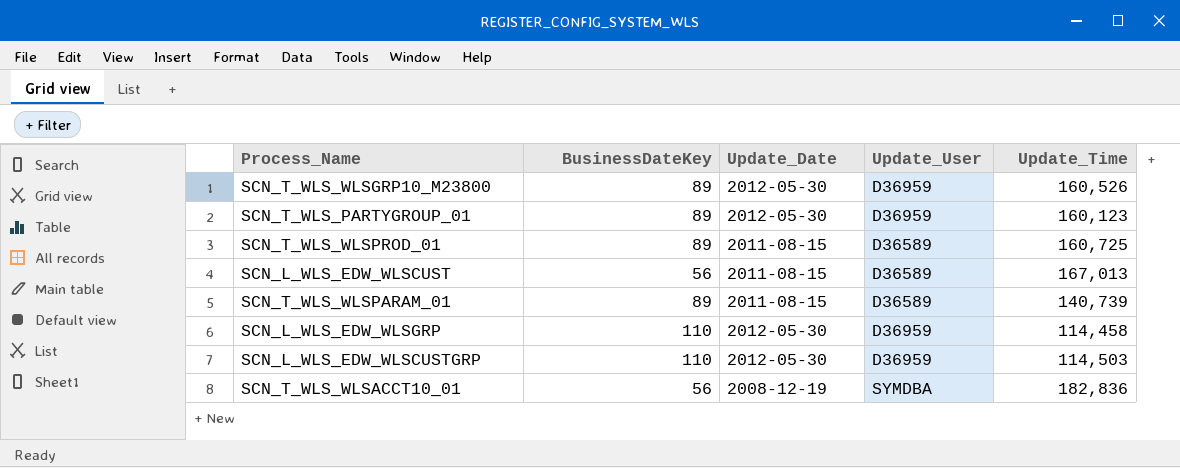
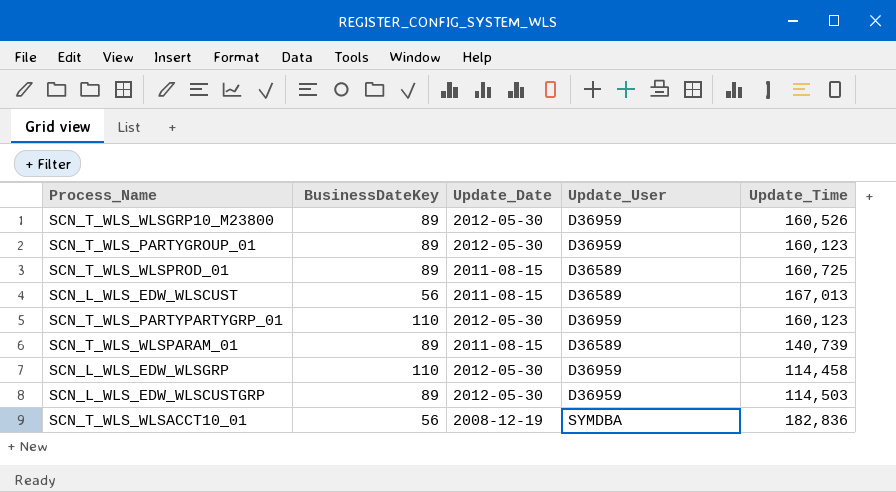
row SCN_T_WLS_PARTYPARTYGRP_01: none -> 110 | 2012-05-30 | D36959 | 160,123
SCN_L_WLS_EDW_WLSCUSTGRP | BusinessDateKey: 110 -> 89

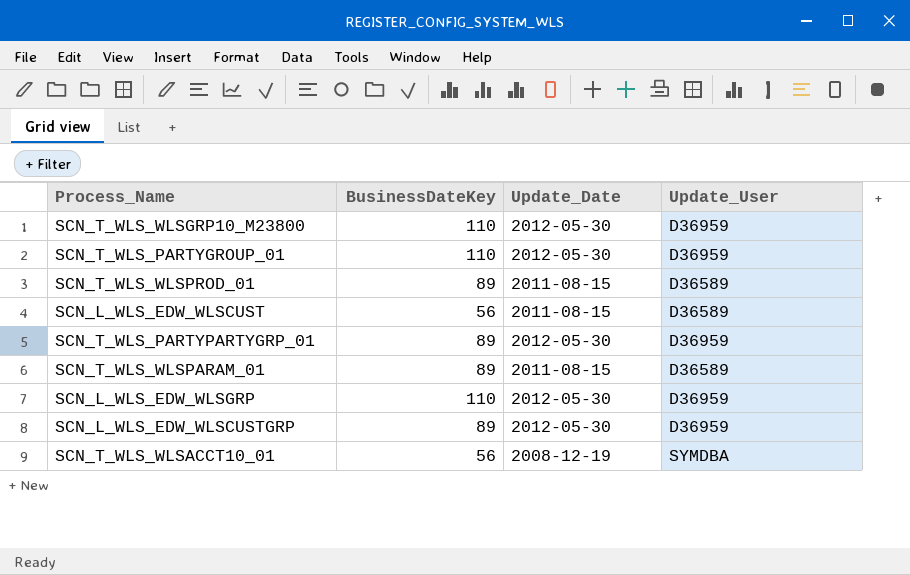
column Update_Time | position: 5 -> none
SCN_T_WLS_WLSGRP10_M23800 | BusinessDateKey: 89 -> 110
SCN_T_WLS_PARTYGROUP_01 | BusinessDateKey: 89 -> 110
SCN_T_WLS_PARTYPARTYGRP_01 | BusinessDateKey: 110 -> 89

